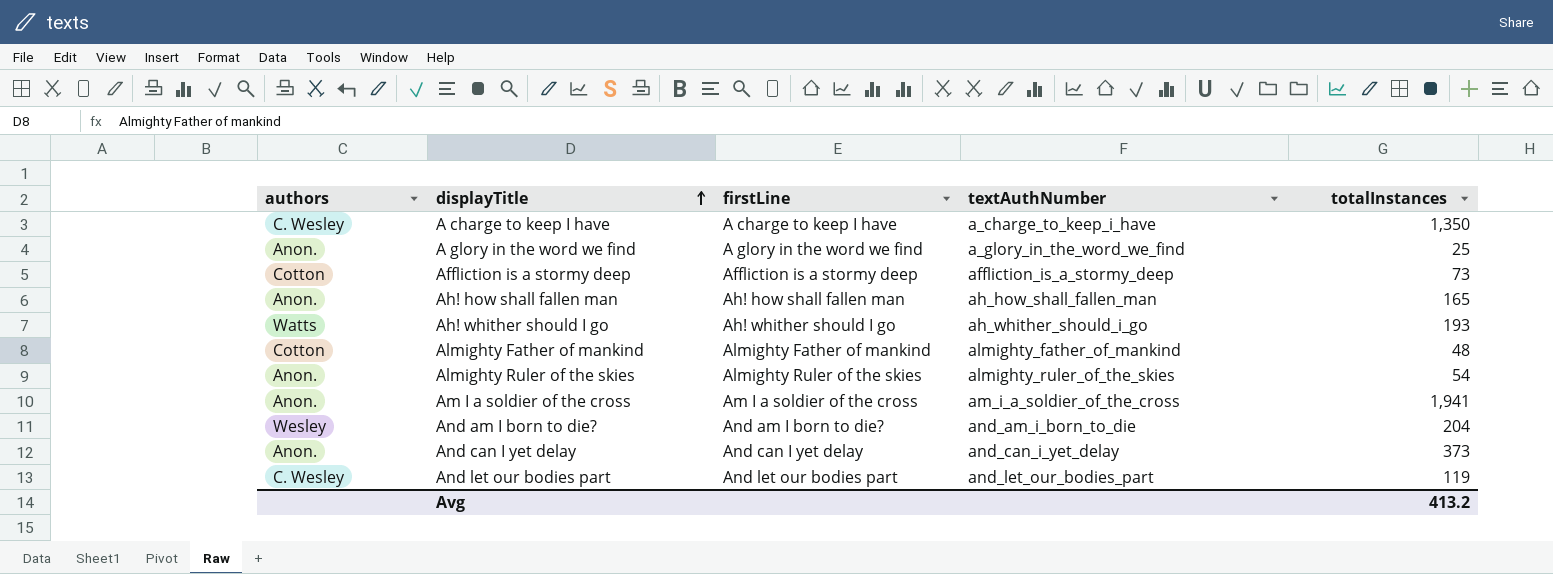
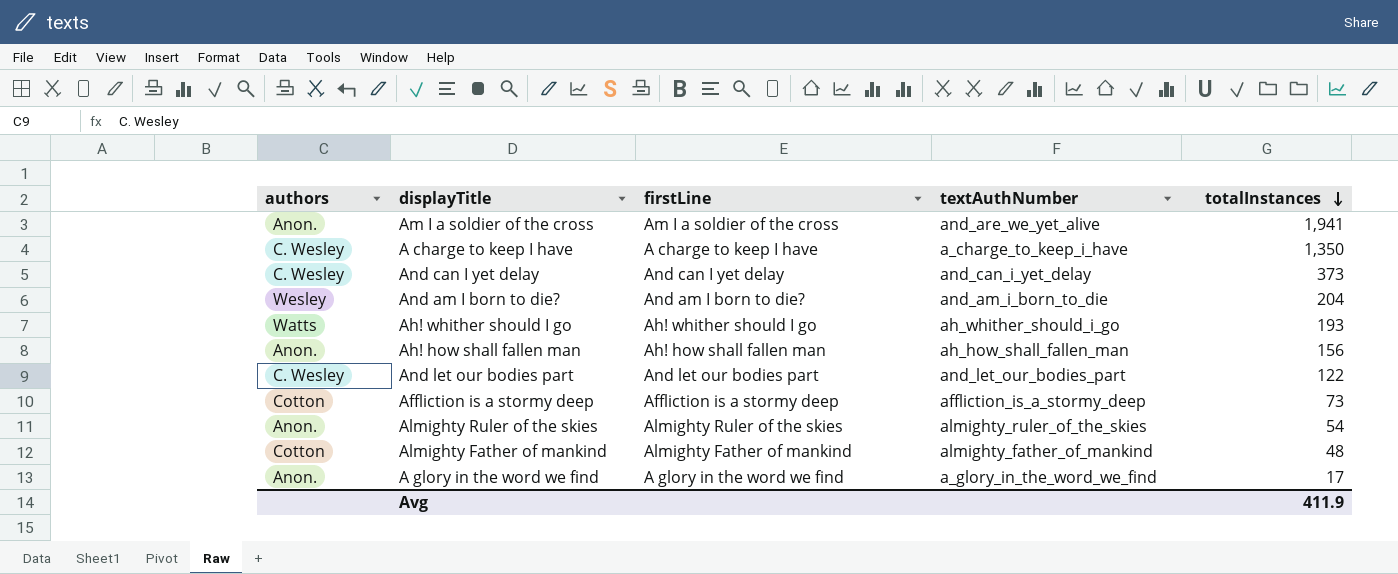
row order: displayTitle ascending -> totalInstances descending
Am I a soldier of the cross | textAuthNumber: am_i_a_soldier_of_the_cross -> and_are_we_yet_alive
And can I yet delay | authors: Anon. -> C. Wesley
Ah! how shall fallen man | totalInstances: 165 -> 156
And let our bodies part | totalInstances: 119 -> 122
A glory in the word we find | totalInstances: 25 -> 17
Avg | totalInstances: 413.2 -> 411.9

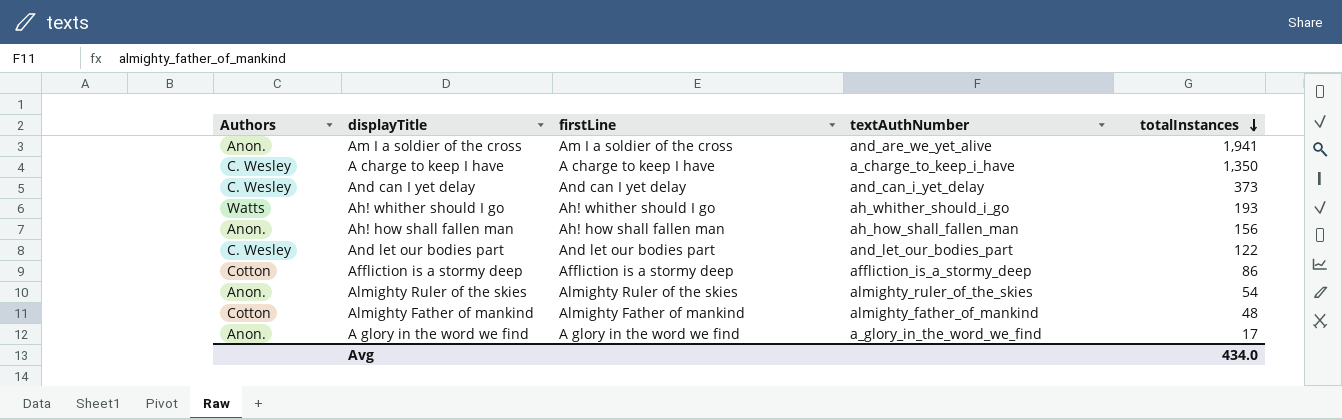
column name: authors -> Authors
row And am I born to die?: Wesley | And am I born to die? | and_am_i_born_to_die | 204 -> none
Affliction is a stormy deep | totalInstances: 73 -> 86
Avg | totalInstances: 411.9 -> 434.0

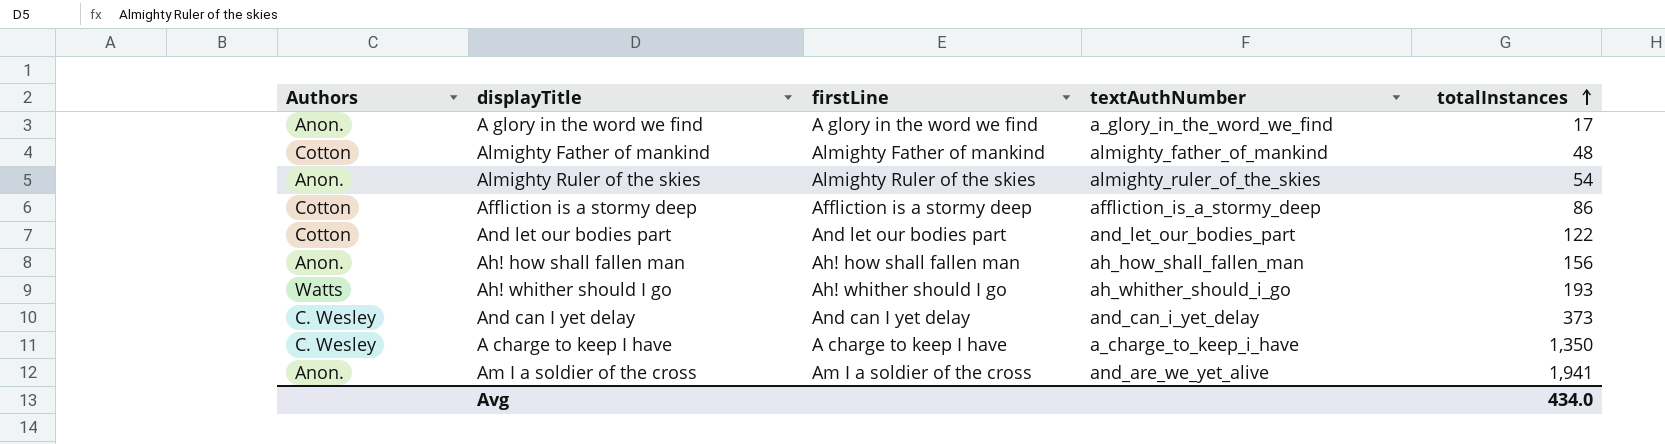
row order: totalInstances descending -> totalInstances ascending
And let our bodies part | Authors: C. Wesley -> Cotton

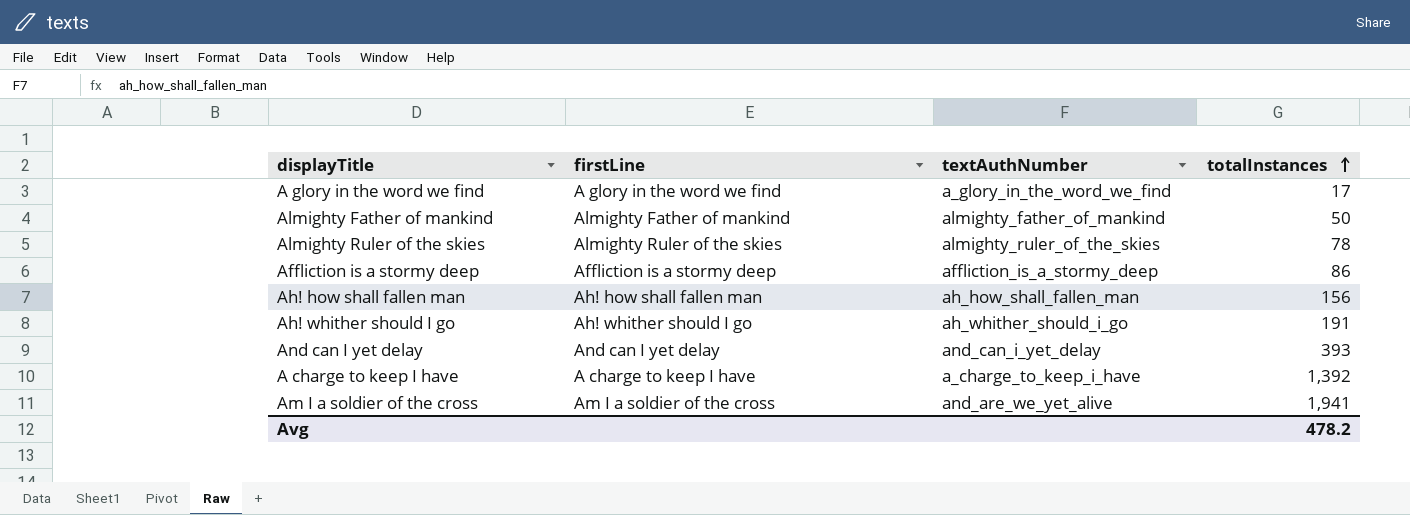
column Authors | position: 1 -> none
row And let our bodies part: Cotton | And let our bodies part | and_let_our_bodies_part | 122 -> none
Almighty Father of mankind | totalInstances: 48 -> 50
Almighty Ruler of the skies | totalInstances: 54 -> 78
Ah! whither should I go | totalInstances: 193 -> 191
And can I yet delay | totalInstances: 373 -> 393
A charge to keep I have | totalInstances: 1,350 -> 1,392
Avg | totalInstances: 434.0 -> 478.2

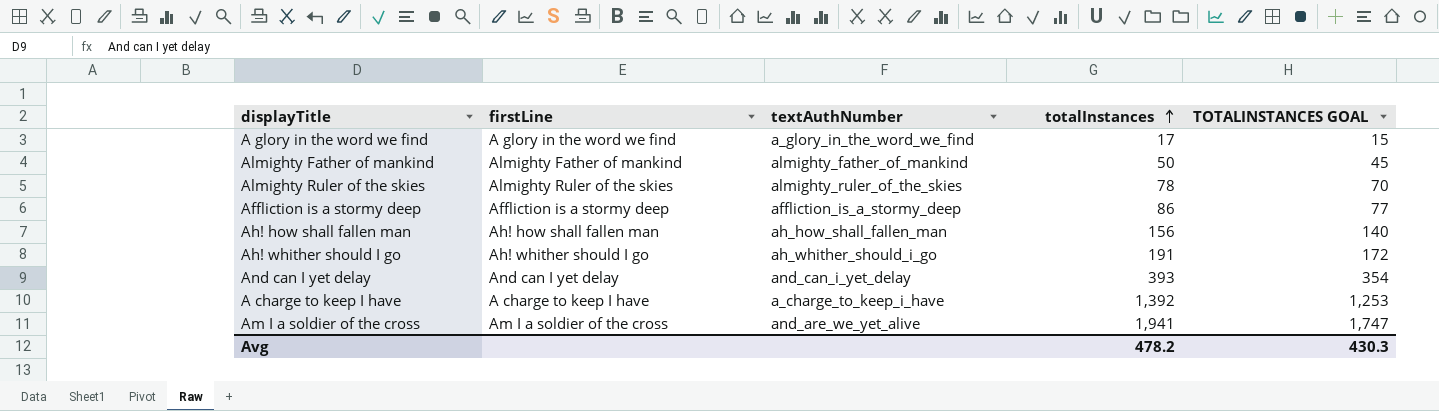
column TOTALINSTANCES GOAL | formula: none -> [totalInstances] * 0.9

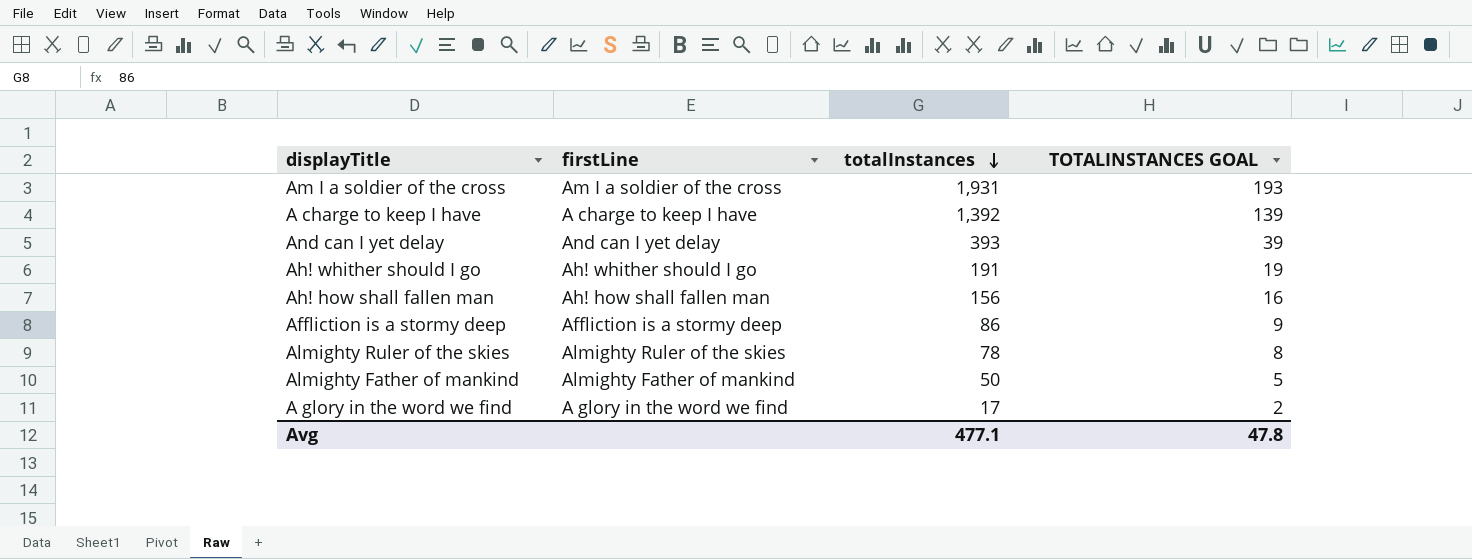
row order: totalInstances ascending -> totalInstances descending
column textAuthNumber | position: 3 -> none
column TOTALINSTANCES GOAL | formula: [totalInstances] * 0.9 -> [totalInstances] * 0.1
Am I a soldier of the cross | totalInstances: 1,941 -> 1,931
Avg | totalInstances: 478.2 -> 477.1
Avg | TOTALINSTANCES GOAL: 430.3 -> 47.8

